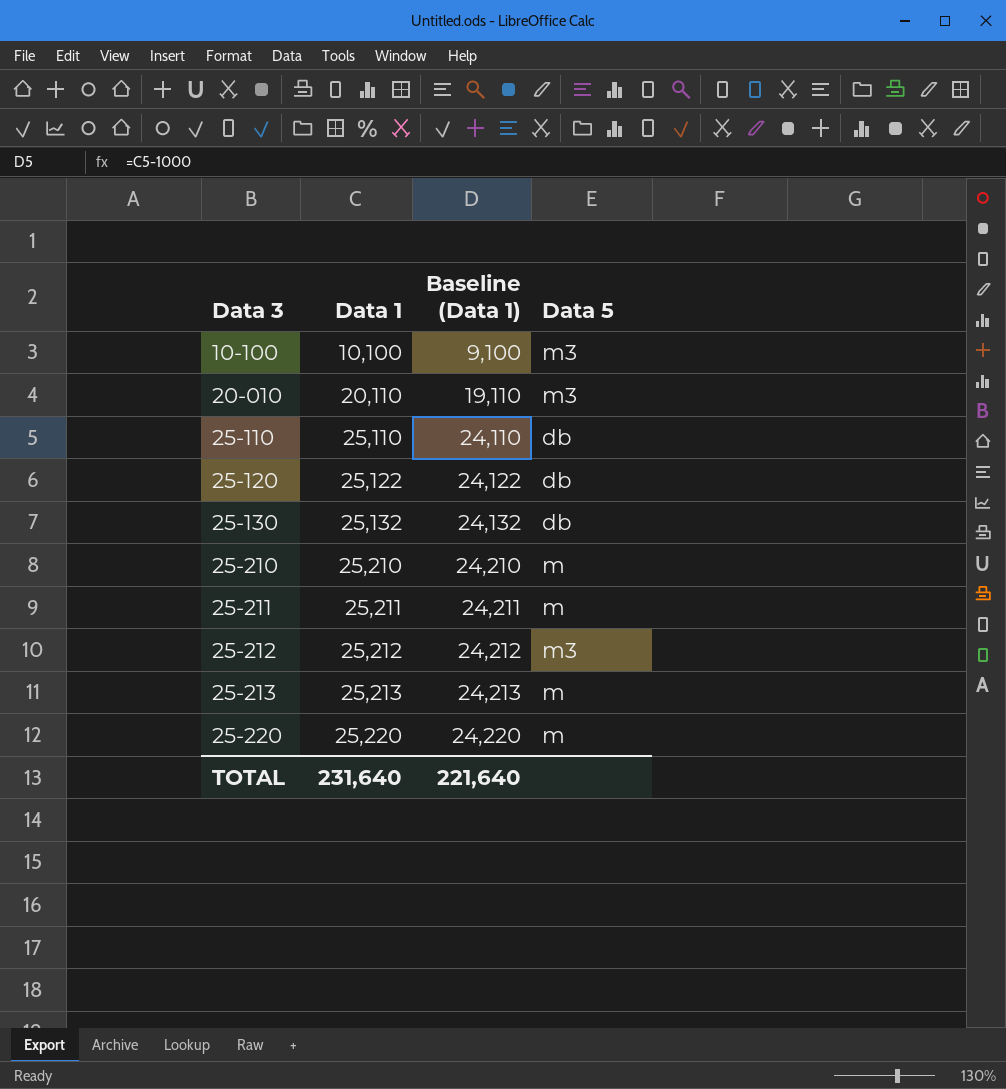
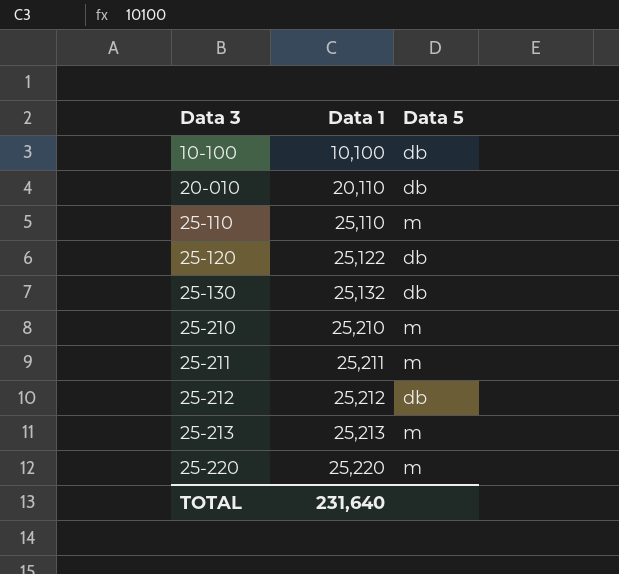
column Baseline (Data 1) | formula: [Data 1] - 1000 -> none
10-100 | Data 5: m3 -> db
20-010 | Data 5: m3 -> db
25-110 | Data 5: db -> m
25-212 | Data 5: m3 -> db

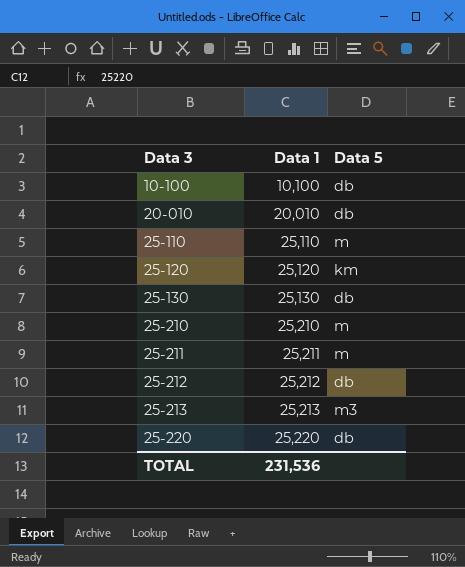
20-010 | Data 1: 20,110 -> 20,010
25-120 | Data 1: 25,122 -> 25,120
25-120 | Data 5: db -> km
25-130 | Data 1: 25,132 -> 25,130
25-213 | Data 5: m -> m3
25-220 | Data 5: m -> db
TOTAL | Data 1: 231,640 -> 231,536

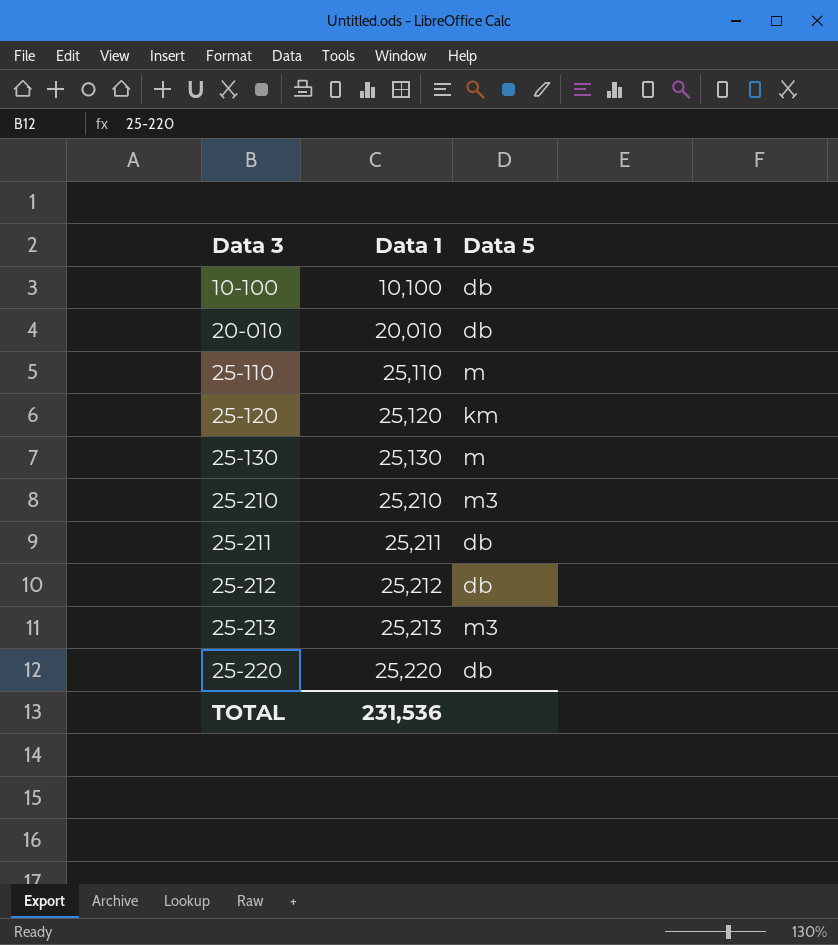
25-130 | Data 5: db -> m
25-210 | Data 5: m -> m3
25-211 | Data 5: m -> db

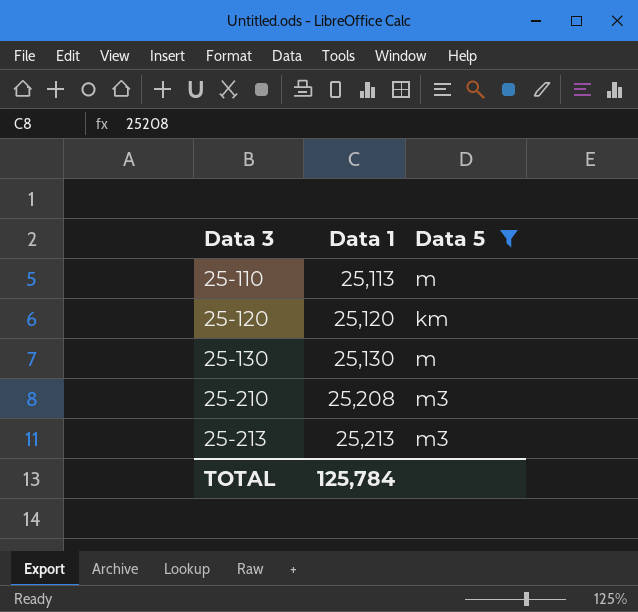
filter: none -> Data 5 != db
25-110 | Data 1: 25,110 -> 25,113
25-210 | Data 1: 25,210 -> 25,208
TOTAL | Data 1: 231,536 -> 125,784

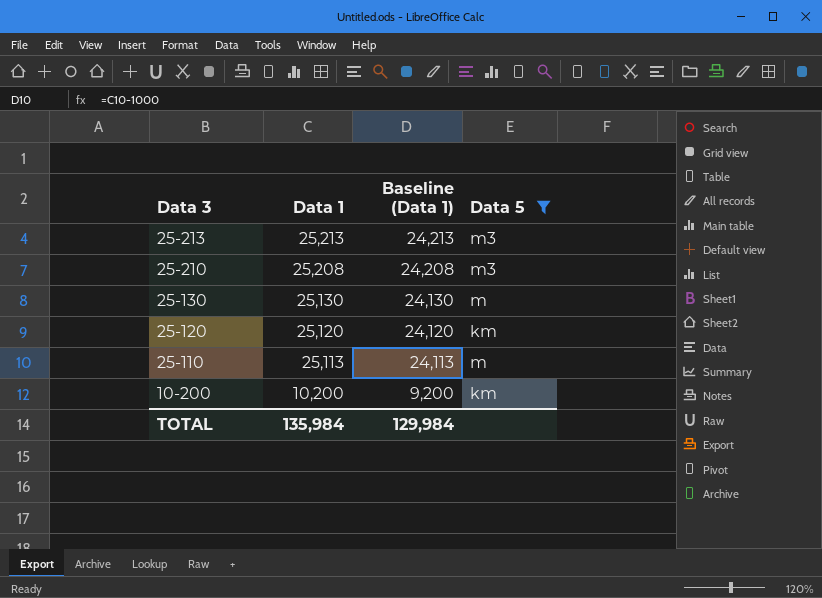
row order: Data 3 ascending -> Data 3 descending
column Baseline (Data 1) | formula: none -> [Data 1] - 1000
row 10-200: none -> 10,200 | 9,200 | km
TOTAL | Data 1: 125,784 -> 135,984

